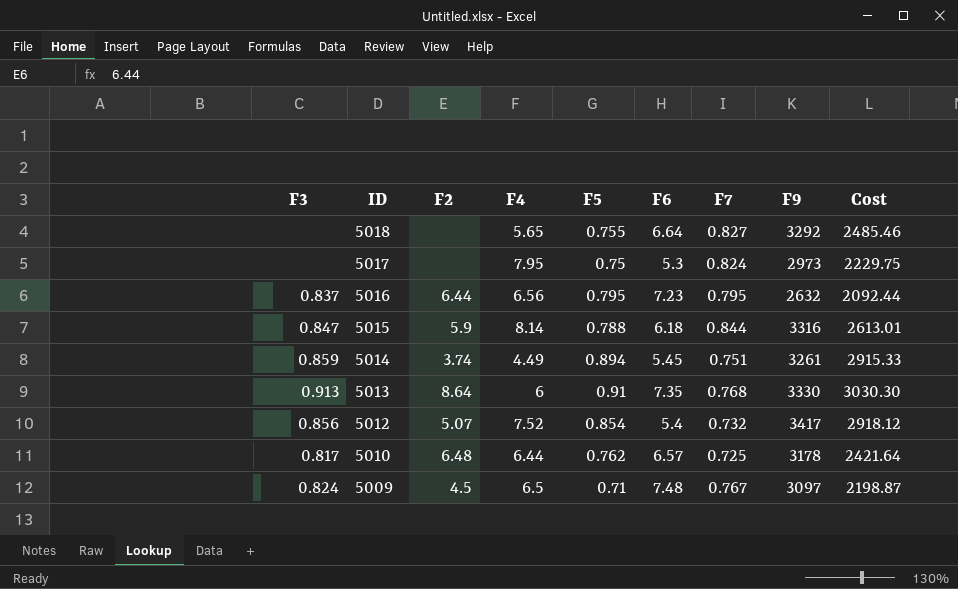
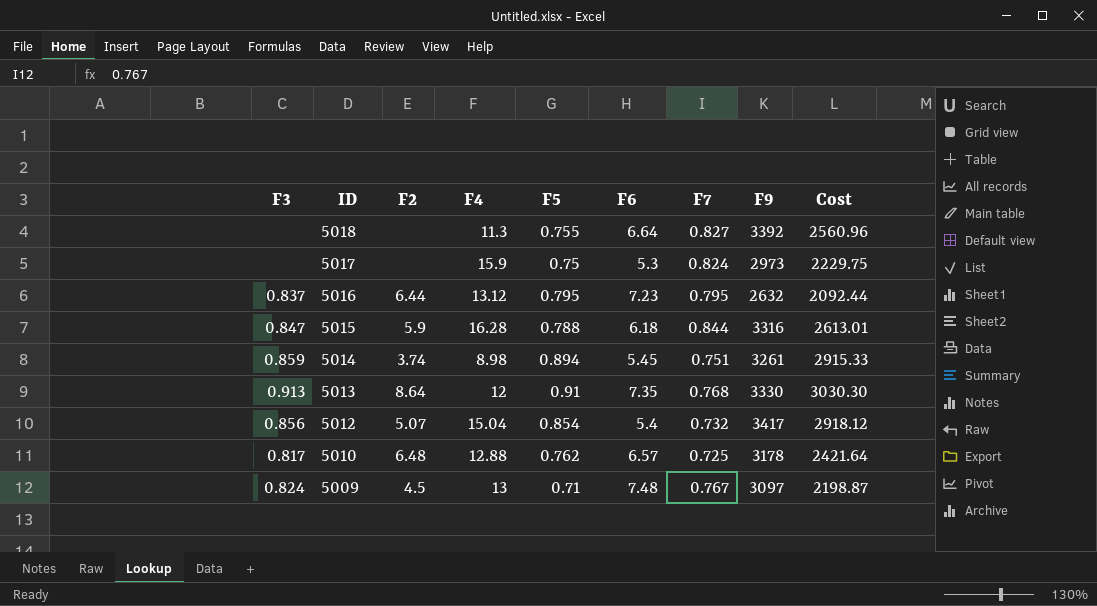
5018 | F4: 5.65 -> 11.3
5018 | F9: 3292 -> 3392
5018 | Cost: 2485.46 -> 2560.96
5017 | F4: 7.95 -> 15.9
5016 | F4: 6.56 -> 13.12
5015 | F4: 8.14 -> 16.28
5014 | F4: 4.49 -> 8.98
5013 | F4: 6 -> 12
5012 | F4: 7.52 -> 15.04
5010 | F4: 6.44 -> 12.88
5009 | F4: 6.5 -> 13

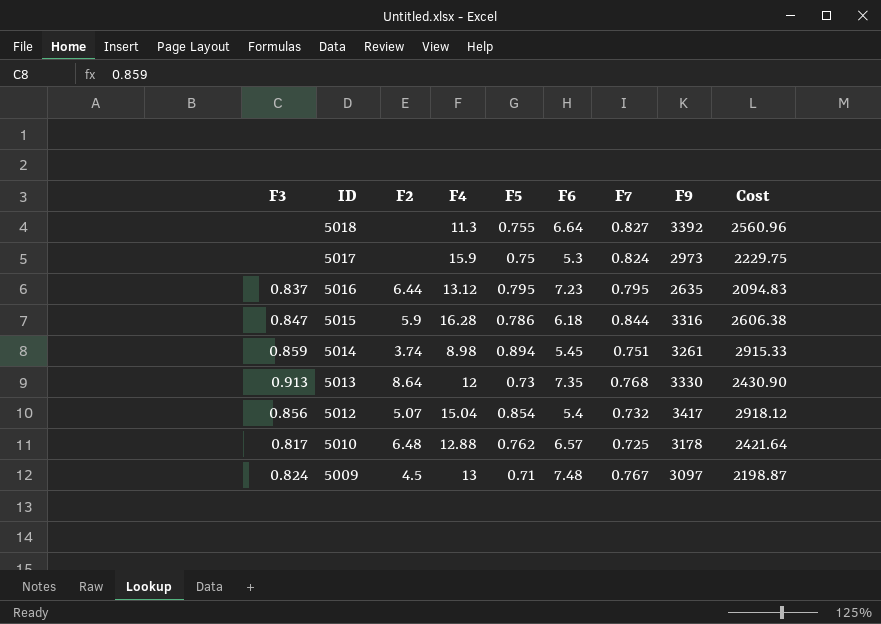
5016 | F9: 2632 -> 2635
5016 | Cost: 2092.44 -> 2094.83
5015 | F5: 0.788 -> 0.786
5015 | Cost: 2613.01 -> 2606.38
5013 | F5: 0.91 -> 0.73
5013 | Cost: 3030.30 -> 2430.90

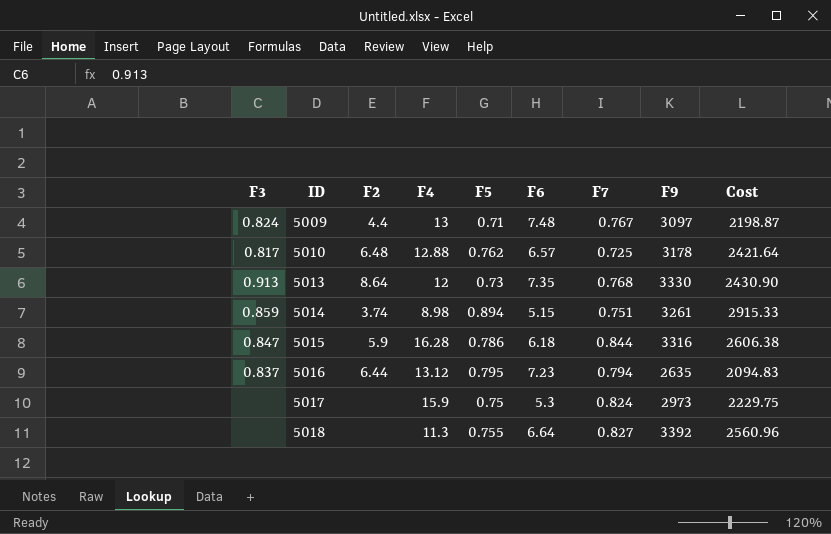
row order: ID descending -> ID ascending
row 5012: 0.856 | 5.07 | 15.04 | 0.854 | 5.4 | 0.732 | 3417 | 2918.12 -> none
5009 | F2: 4.5 -> 4.4
5014 | F6: 5.45 -> 5.15
5016 | F7: 0.795 -> 0.794

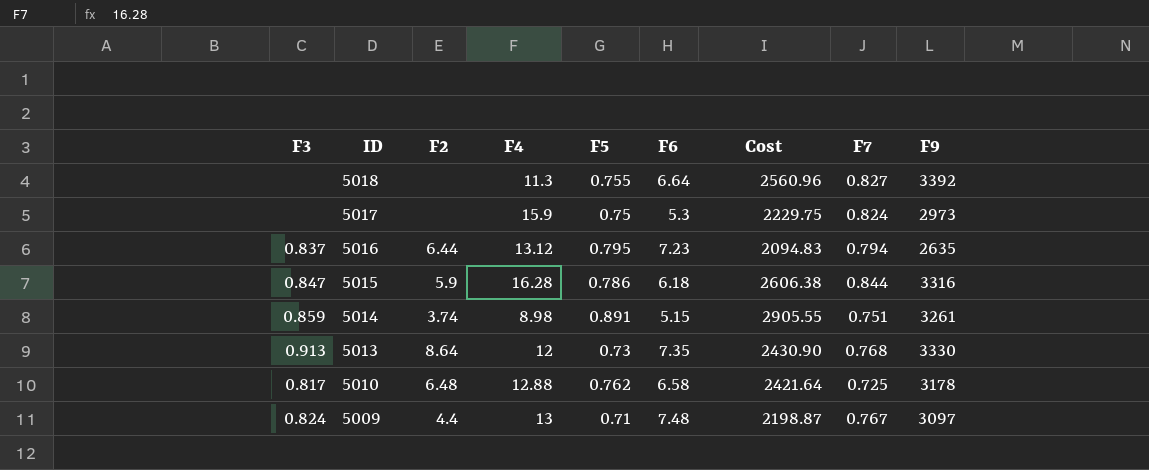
row order: ID ascending -> ID descending
column Cost | position: 9 -> 7
5014 | F5: 0.894 -> 0.891
5014 | Cost: 2915.33 -> 2905.55
5010 | F6: 6.57 -> 6.58

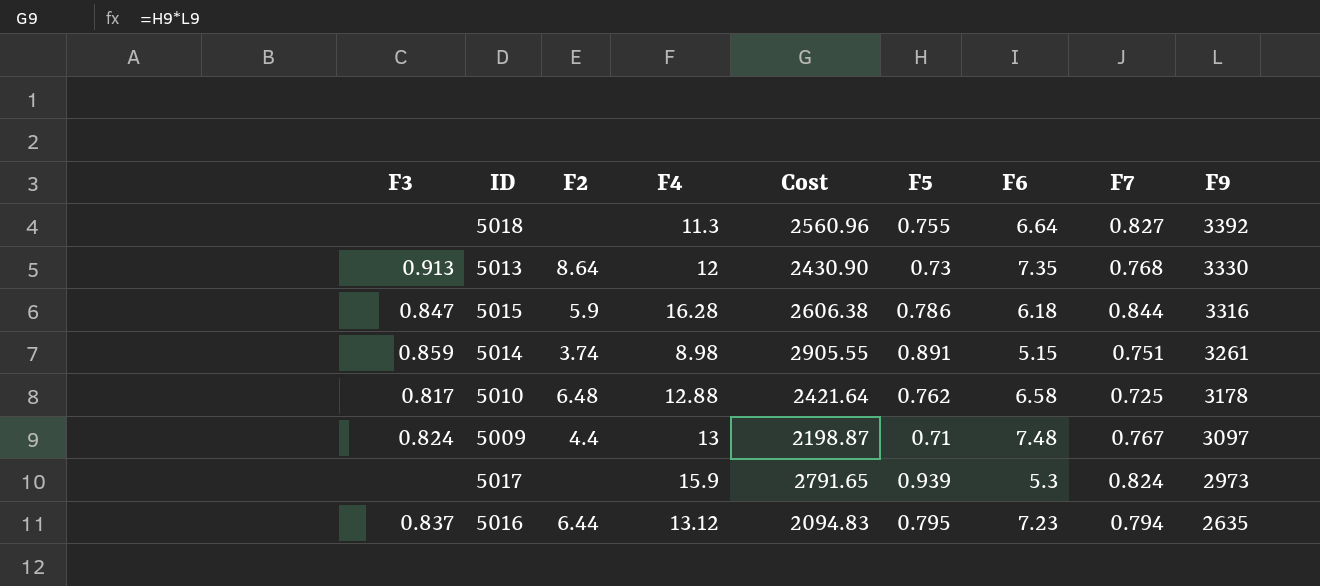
row order: ID descending -> F9 descending
column Cost | position: 7 -> 5
5017 | Cost: 2229.75 -> 2791.65
5017 | F5: 0.75 -> 0.939

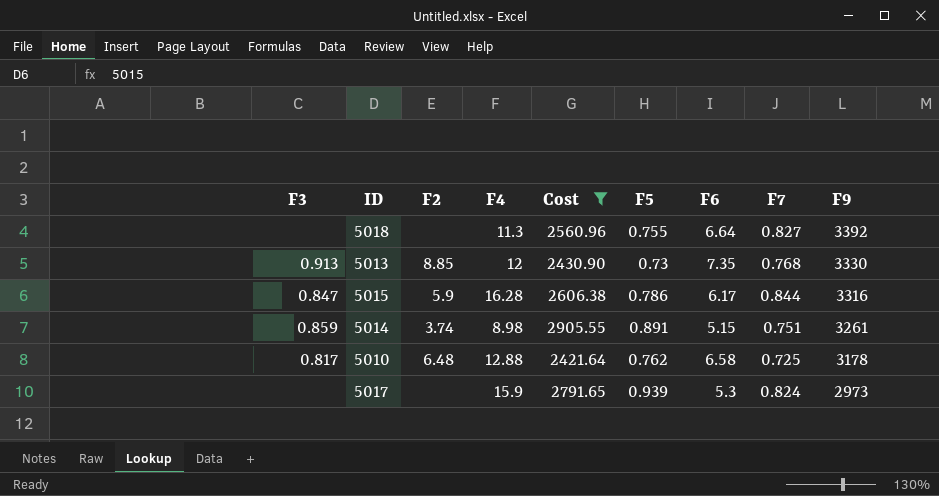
filter: none -> Cost >= 2421.64
5013 | F2: 8.64 -> 8.85
5015 | F6: 6.18 -> 6.17

